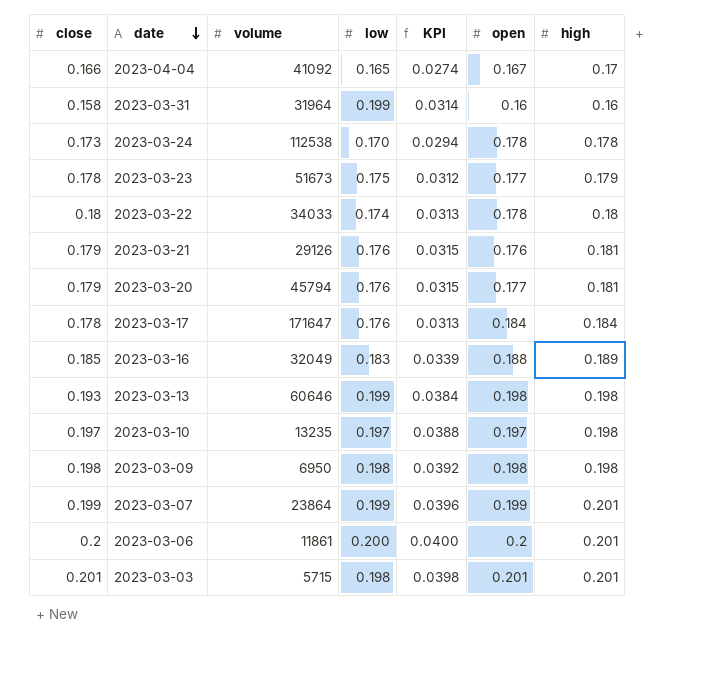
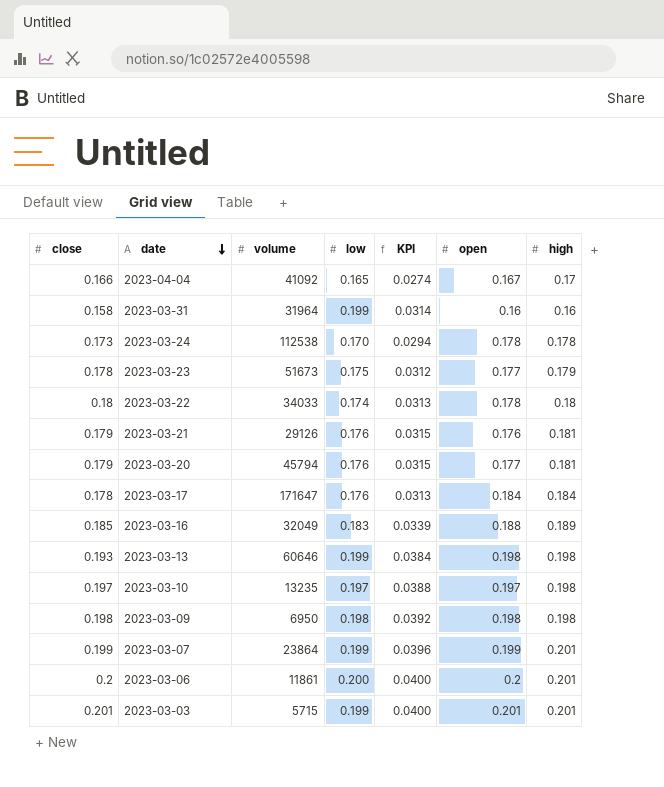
2023-03-03 | low: 0.198 -> 0.199
2023-03-03 | KPI: 0.0398 -> 0.0400

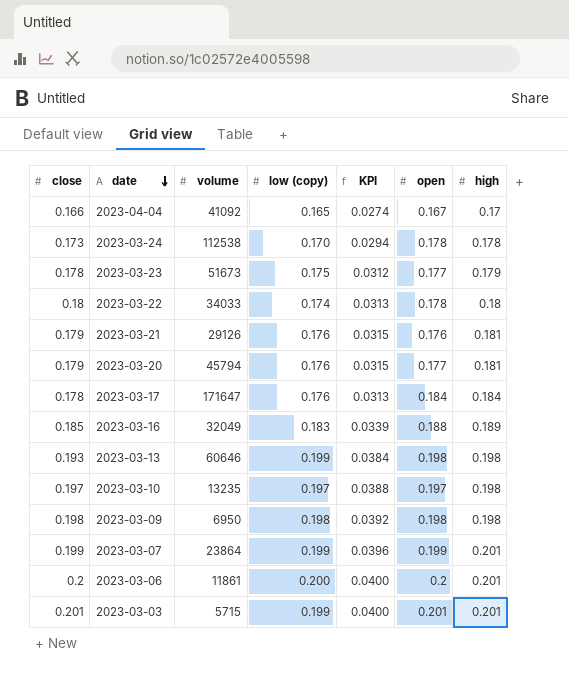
column name: low -> low (copy)
row 2023-03-31: 0.158 | 31964 | 0.199 | 0.0314 | 0.16 | 0.16 -> none

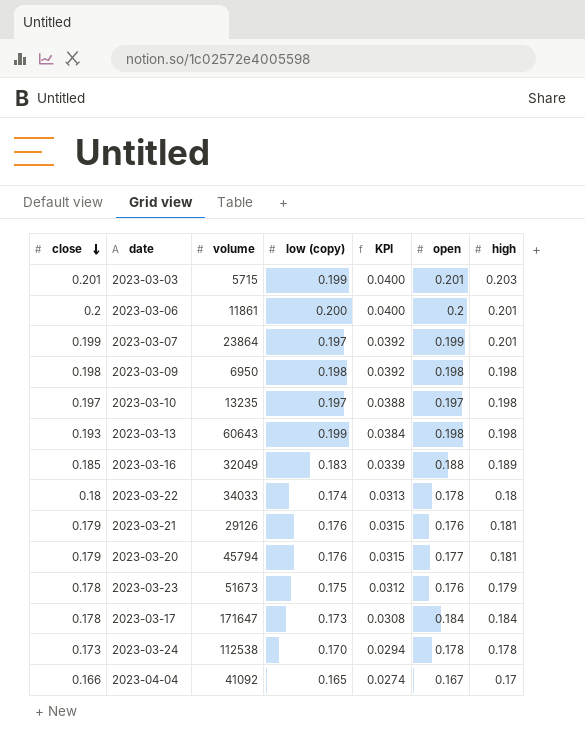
row order: date descending -> close descending
2023-03-03 | high: 0.201 -> 0.203
2023-03-07 | low (copy): 0.199 -> 0.197
2023-03-07 | KPI: 0.0396 -> 0.0392
2023-03-13 | volume: 60646 -> 60643
2023-03-23 | open: 0.177 -> 0.176
2023-03-17 | low (copy): 0.176 -> 0.173
2023-03-17 | KPI: 0.0313 -> 0.0308

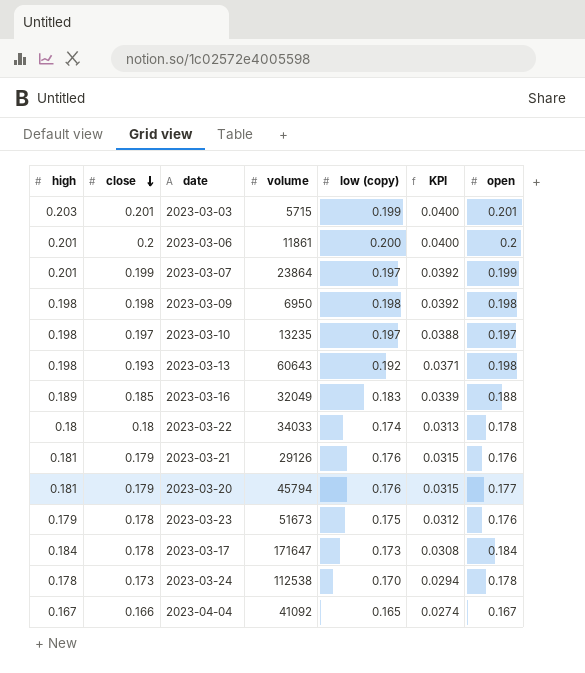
column high | position: 7 -> 1
2023-03-13 | low (copy): 0.199 -> 0.192
2023-03-13 | KPI: 0.0384 -> 0.0371
2023-04-04 | high: 0.17 -> 0.167

